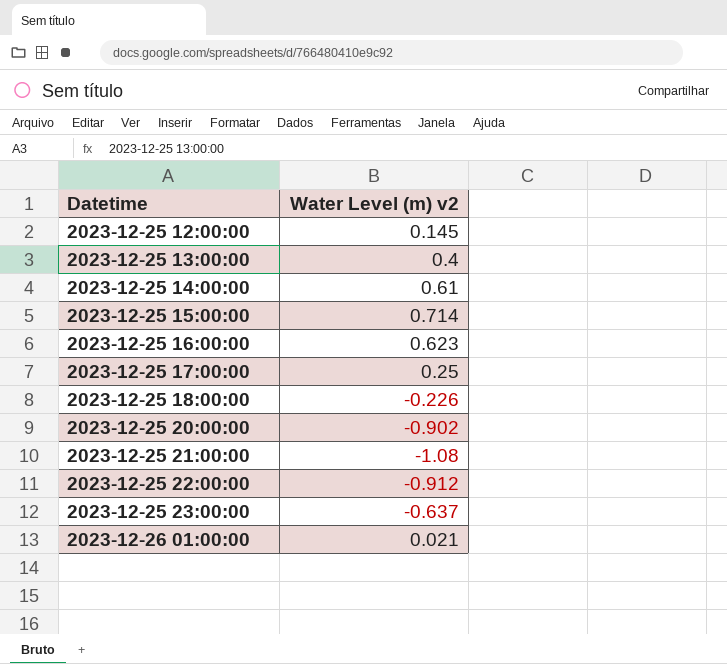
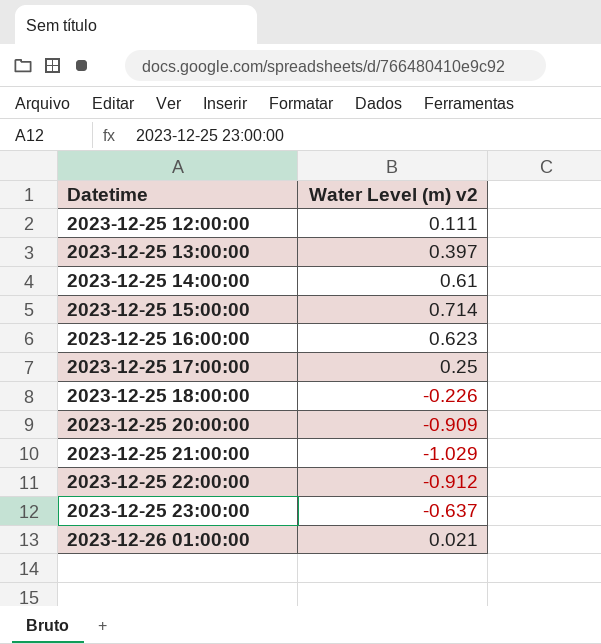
2023-12-25 12:00:00 | Water Level (m) v2: 0.145 -> 0.111
2023-12-25 13:00:00 | Water Level (m) v2: 0.4 -> 0.397
2023-12-25 20:00:00 | Water Level (m) v2: -0.902 -> -0.909
2023-12-25 21:00:00 | Water Level (m) v2: -1.08 -> -1.029

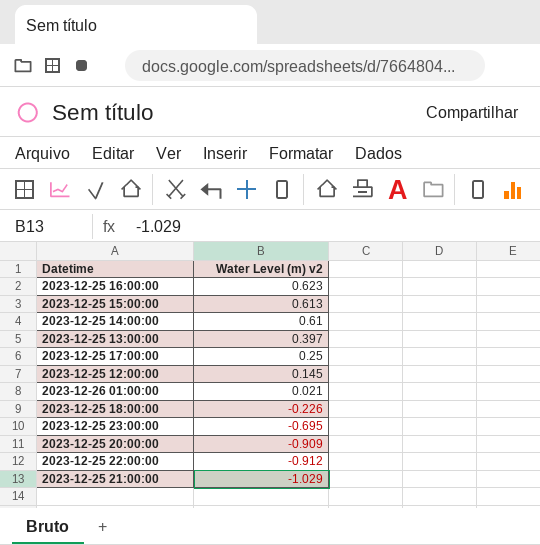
row order: Datetime ascending -> Water Level (m) v2 descending
2023-12-25 15:00:00 | Water Level (m) v2: 0.714 -> 0.613
2023-12-25 12:00:00 | Water Level (m) v2: 0.111 -> 0.145
2023-12-25 23:00:00 | Water Level (m) v2: -0.637 -> -0.695

